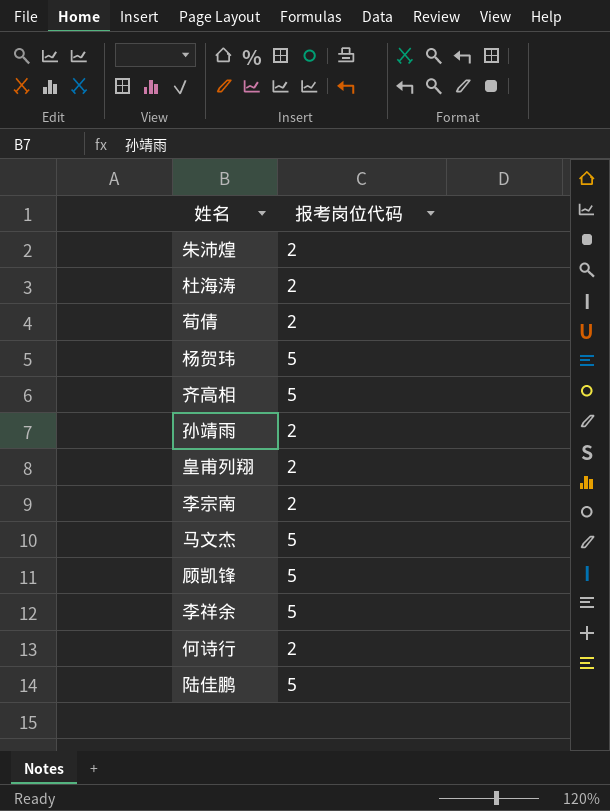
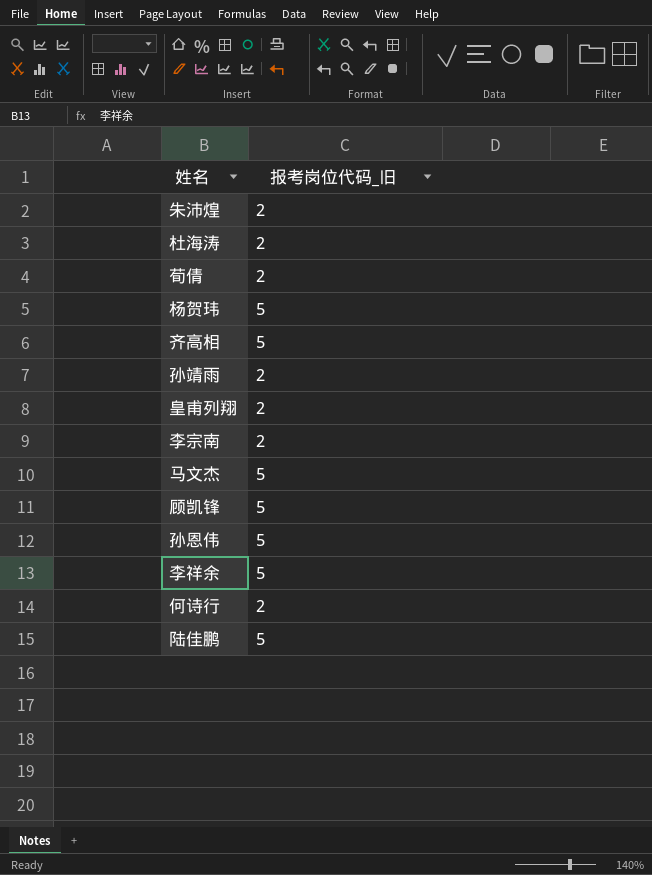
column name: 报考岗位代码 -> 报考岗位代码_旧
row 孙恩伟: none -> 5

